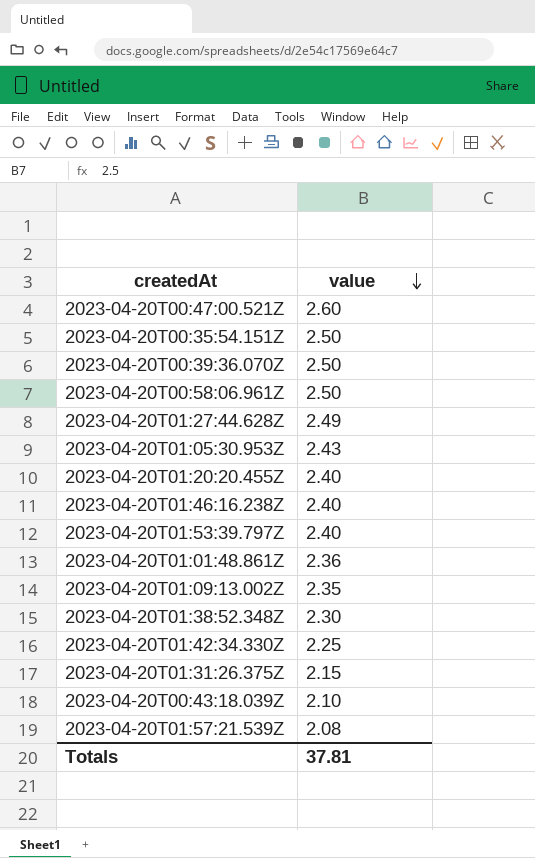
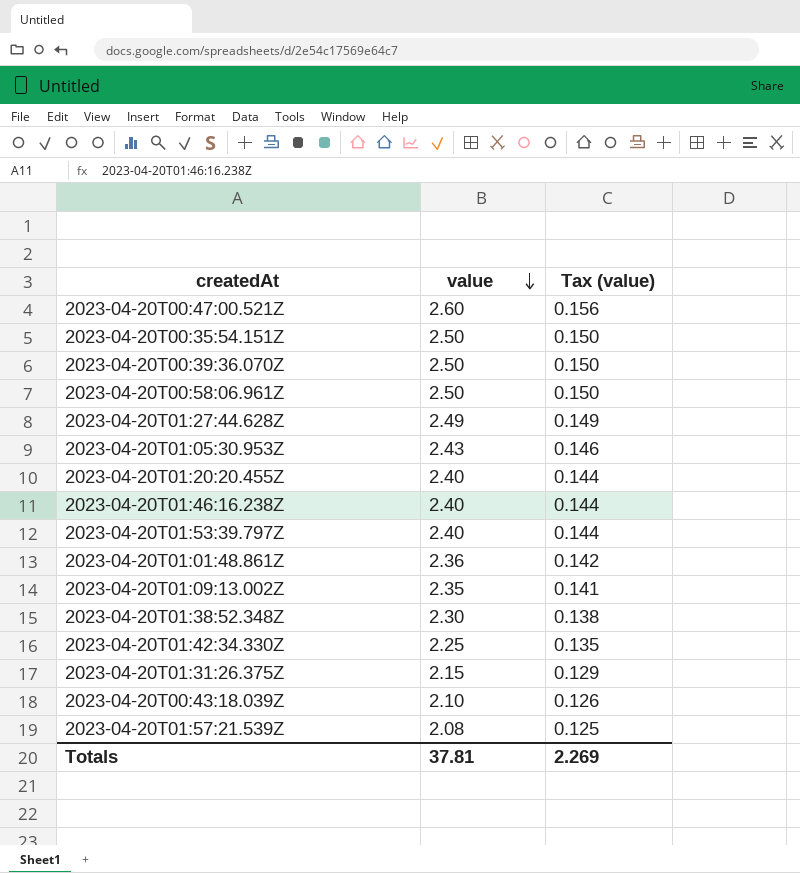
column Tax (value) | formula: none -> [value] * 0.06

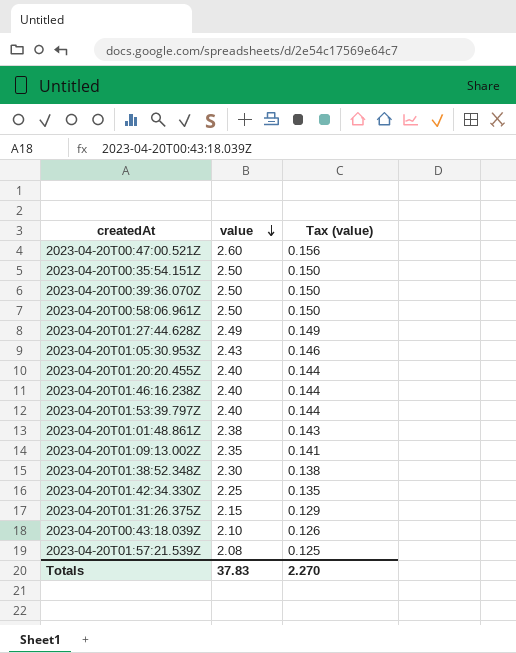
2023-04-20T01:01:48.861Z | value: 2.36 -> 2.38
2023-04-20T01:01:48.861Z | Tax (value): 0.142 -> 0.143
Totals | value: 37.81 -> 37.83
Totals | Tax (value): 2.269 -> 2.270

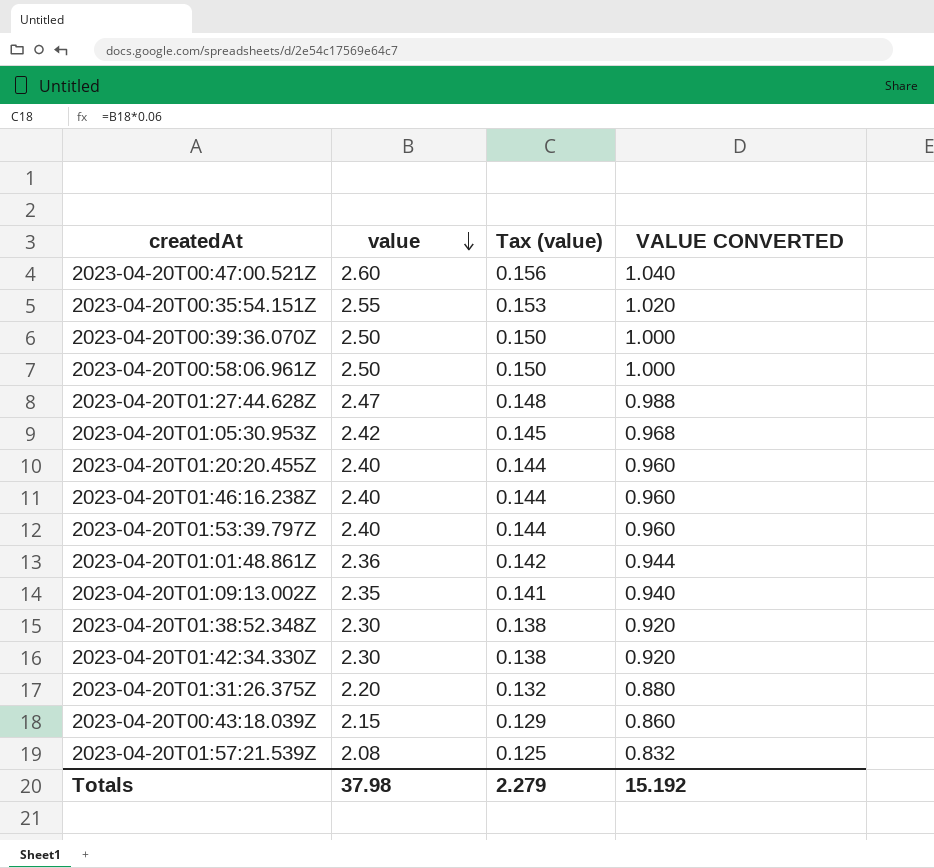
column VALUE CONVERTED | formula: none -> [value] * 0.4
2023-04-20T00:35:54.151Z | value: 2.50 -> 2.55
2023-04-20T00:35:54.151Z | Tax (value): 0.150 -> 0.153
2023-04-20T01:27:44.628Z | value: 2.49 -> 2.47
2023-04-20T01:27:44.628Z | Tax (value): 0.149 -> 0.148
2023-04-20T01:05:30.953Z | value: 2.43 -> 2.42
2023-04-20T01:05:30.953Z | Tax (value): 0.146 -> 0.145
2023-04-20T01:01:48.861Z | value: 2.38 -> 2.36
2023-04-20T01:01:48.861Z | Tax (value): 0.143 -> 0.142
2023-04-20T01:42:34.330Z | value: 2.25 -> 2.30
2023-04-20T01:42:34.330Z | Tax (value): 0.135 -> 0.138
2023-04-20T01:31:26.375Z | value: 2.15 -> 2.20
2023-04-20T01:31:26.375Z | Tax (value): 0.129 -> 0.132
2023-04-20T00:43:18.039Z | value: 2.10 -> 2.15
2023-04-20T00:43:18.039Z | Tax (value): 0.126 -> 0.129
Totals | value: 37.83 -> 37.98
Totals | Tax (value): 2.270 -> 2.279

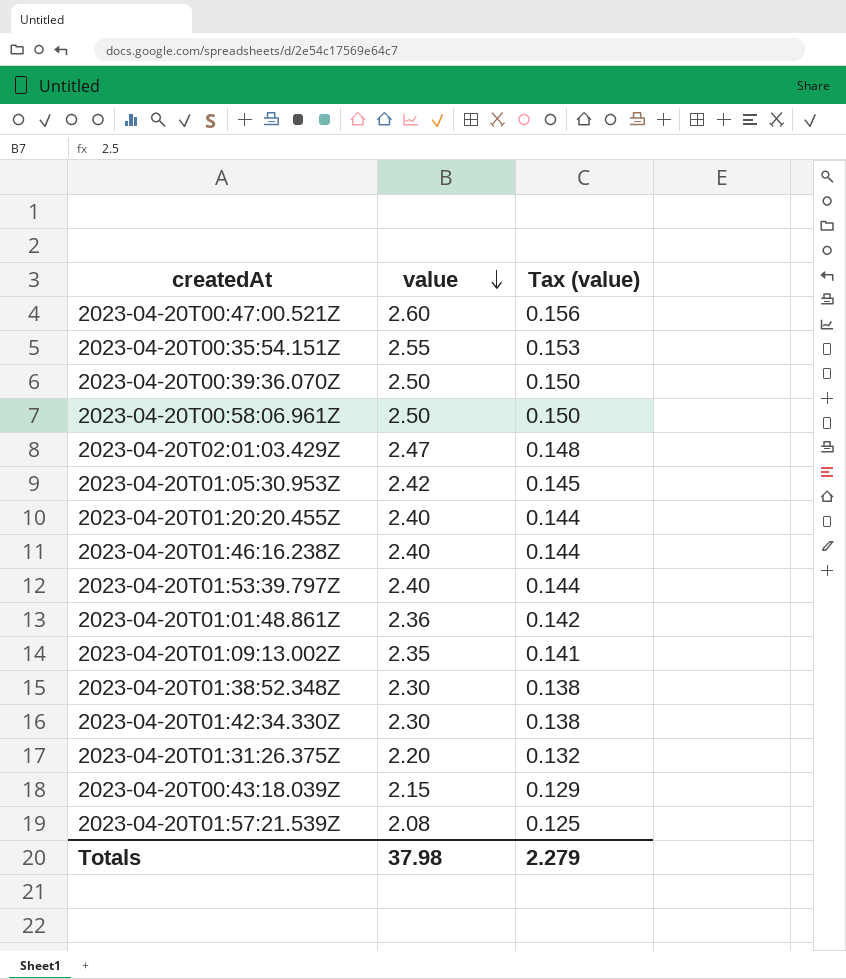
column VALUE CONVERTED | formula: [value] * 0.4 -> none
row 2023-04-20T01:27:44.628Z: 2.47 | 0.148 | 0.988 -> none
row 2023-04-20T02:01:03.429Z: none -> 2.47 | 0.148

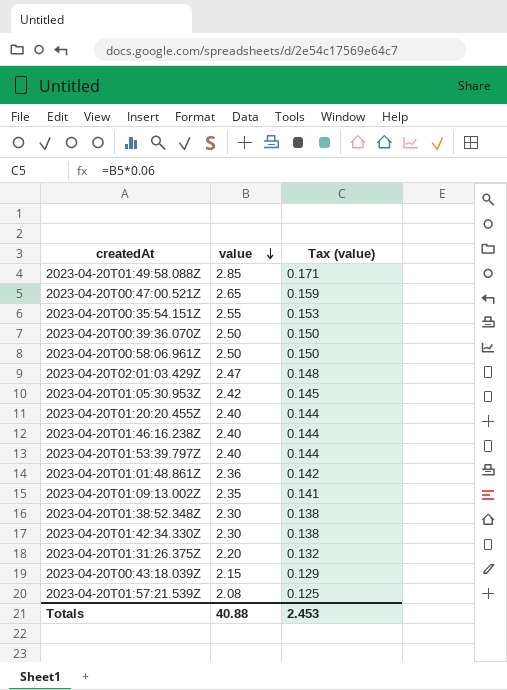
row 2023-04-20T01:49:58.088Z: none -> 2.85 | 0.171
2023-04-20T00:47:00.521Z | value: 2.60 -> 2.65
2023-04-20T00:47:00.521Z | Tax (value): 0.156 -> 0.159
Totals | value: 37.98 -> 40.88
Totals | Tax (value): 2.279 -> 2.453

